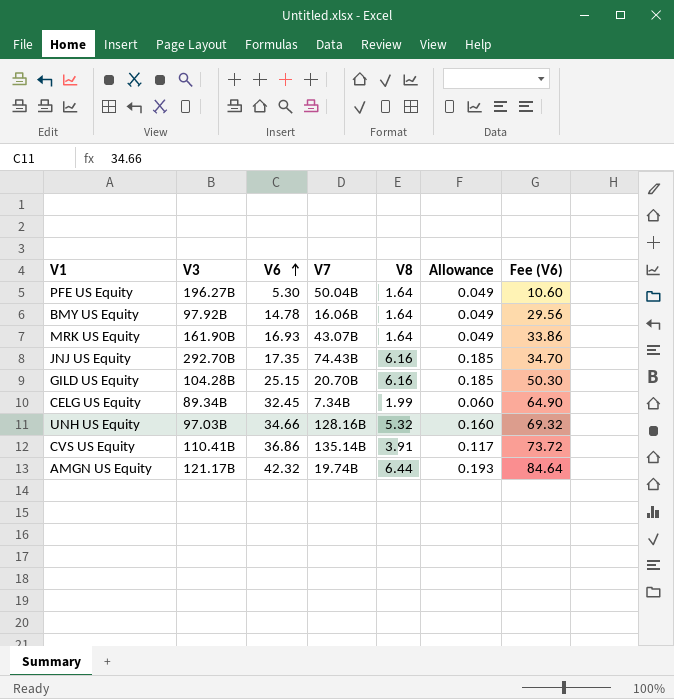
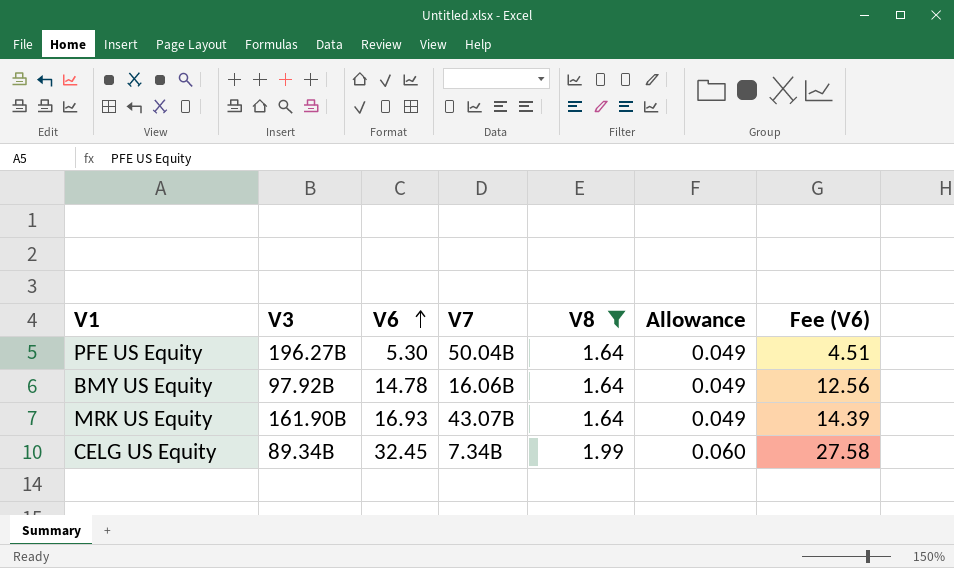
filter: none -> V8 <= 1.99
column Fee (V6) | formula: [V6] * 2 -> [V6] * 0.85

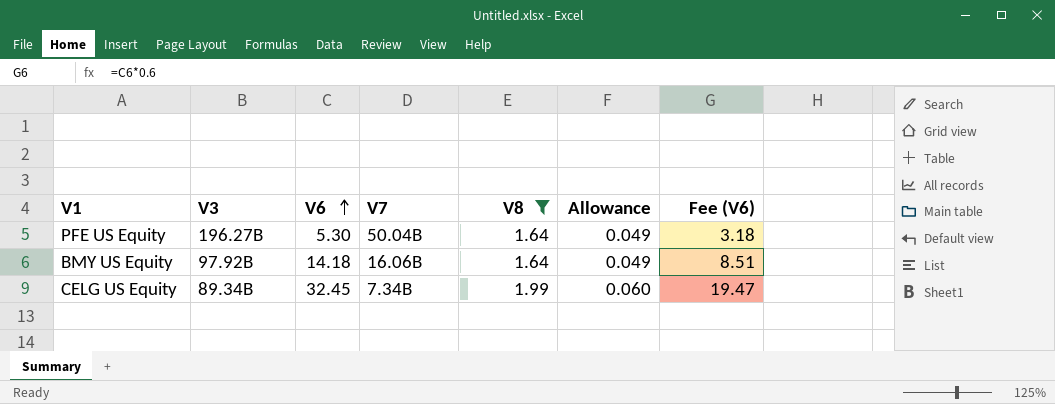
column Fee (V6) | formula: [V6] * 0.85 -> [V6] * 0.6
row MRK US Equity: 161.90B | 16.93 | 43.07B | 1.64 | 0.049 | 14.39 -> none
BMY US Equity | V6: 14.78 -> 14.18

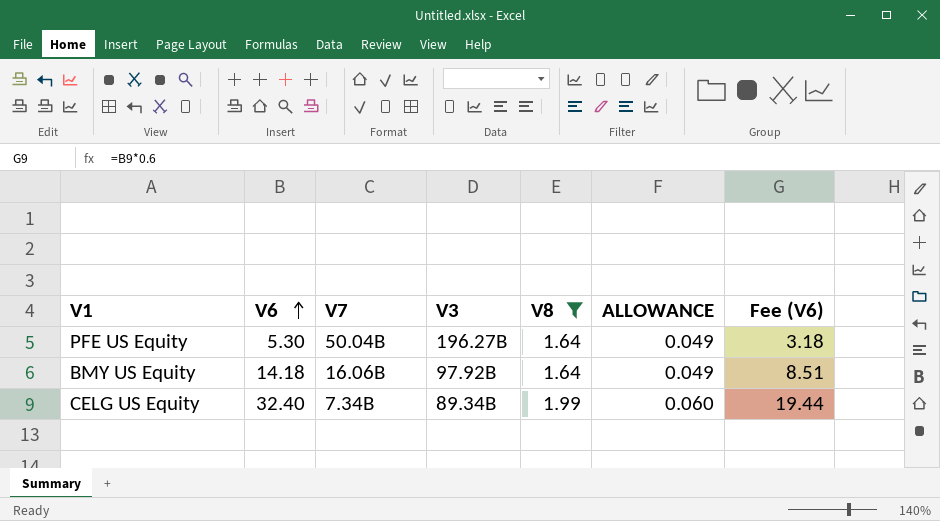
column V3 | position: 2 -> 4
column name: Allowance -> ALLOWANCE
CELG US Equity | V6: 32.45 -> 32.40
CELG US Equity | Fee (V6): 19.47 -> 19.44

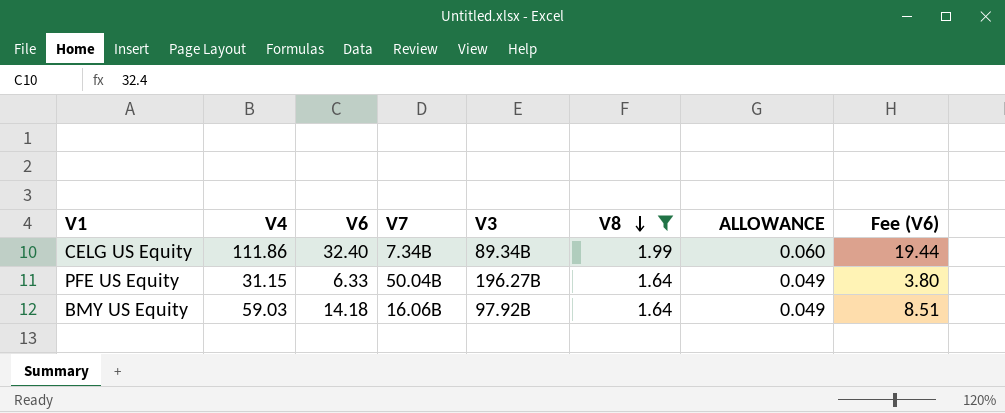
row order: V6 ascending -> V8 descending
column V4 | position: none -> 2
PFE US Equity | V6: 5.30 -> 6.33
PFE US Equity | Fee (V6): 3.18 -> 3.80

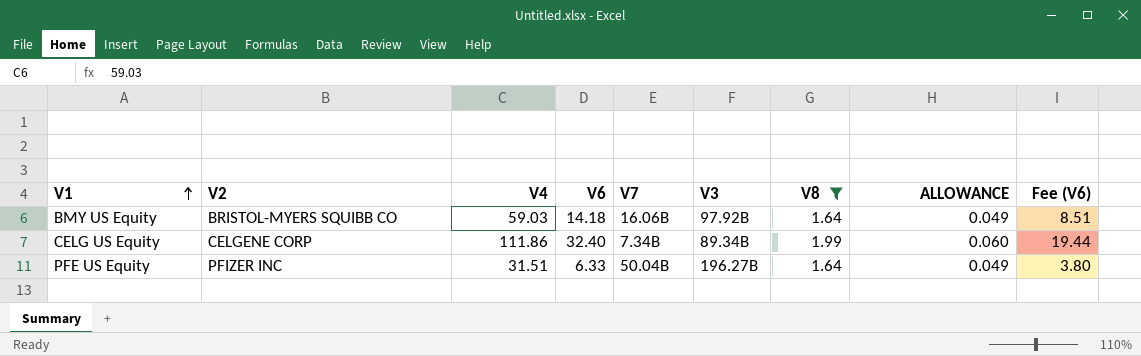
row order: V8 descending -> V1 ascending
column V2 | position: none -> 2
PFE US Equity | V4: 31.15 -> 31.51

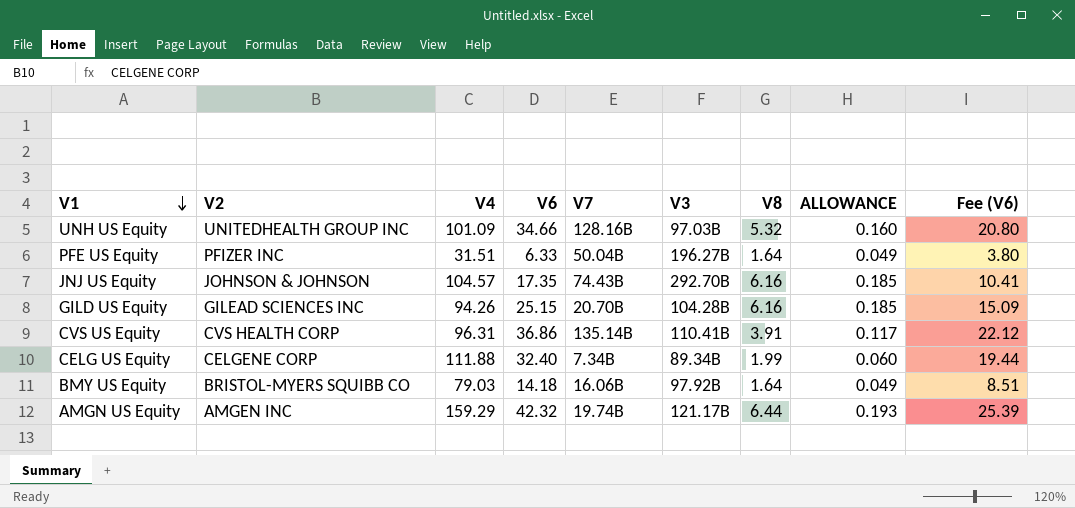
filter: V8 <= 1.99 -> none
row order: V1 ascending -> V1 descending
CELG US Equity | V4: 111.86 -> 111.88
BMY US Equity | V4: 59.03 -> 79.03

